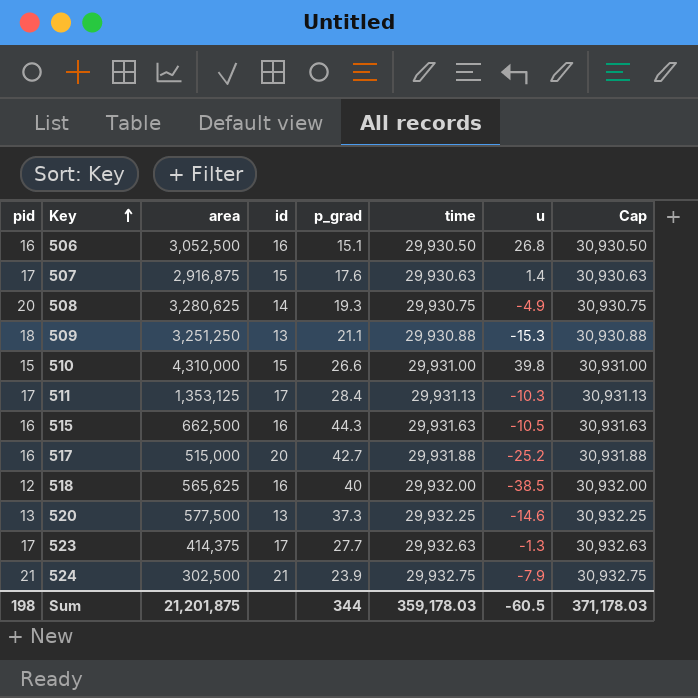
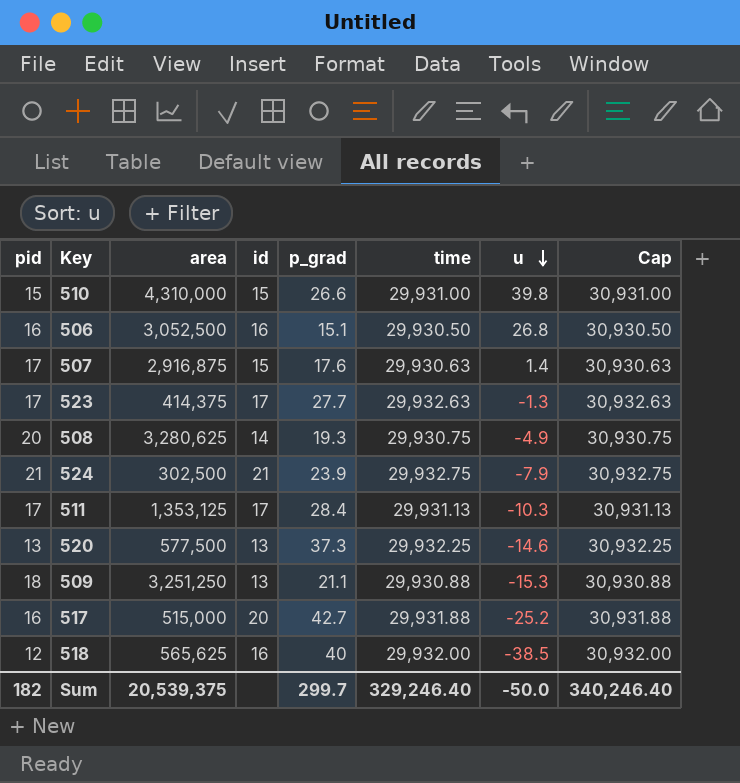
row order: Key ascending -> u descending
row 515: 16 | 662,500 | 16 | 44.3 | 29,931.63 | -10.5 | 30,931.63 -> none
Sum | pid: 198 -> 182
Sum | area: 21,201,875 -> 20,539,375
Sum | p_grad: 344 -> 299.7
Sum | time: 359,178.03 -> 329,246.40
Sum | u: -60.5 -> -50.0
Sum | Cap: 371,178.03 -> 340,246.40

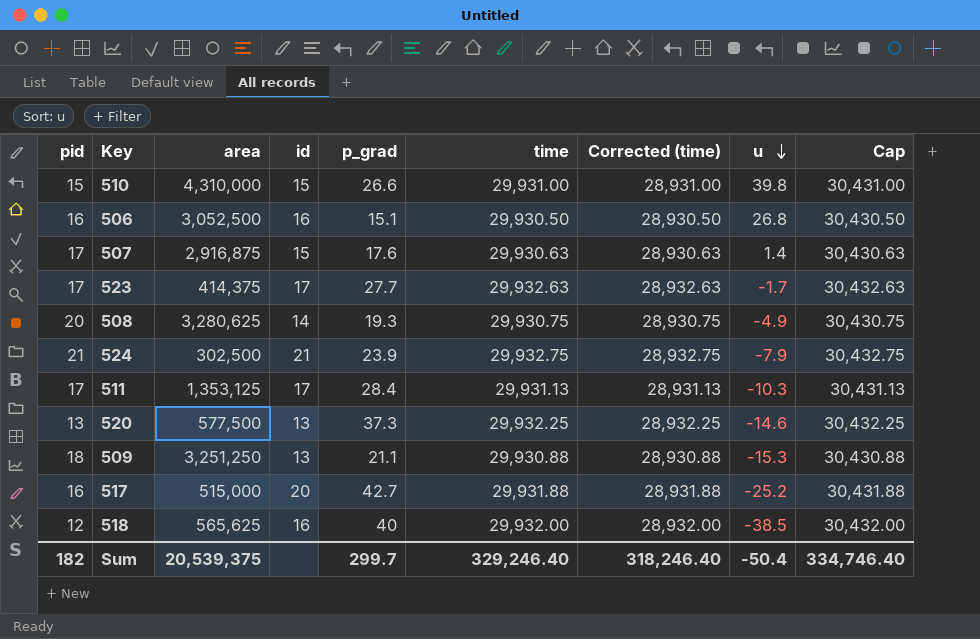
column Corrected (time) | formula: none -> [time] - 1000
column Cap | formula: [time] + 1000 -> [time] + 500
523 | u: -1.3 -> -1.7
Sum | u: -50.0 -> -50.4
Sum | Cap: 340,246.40 -> 334,746.40

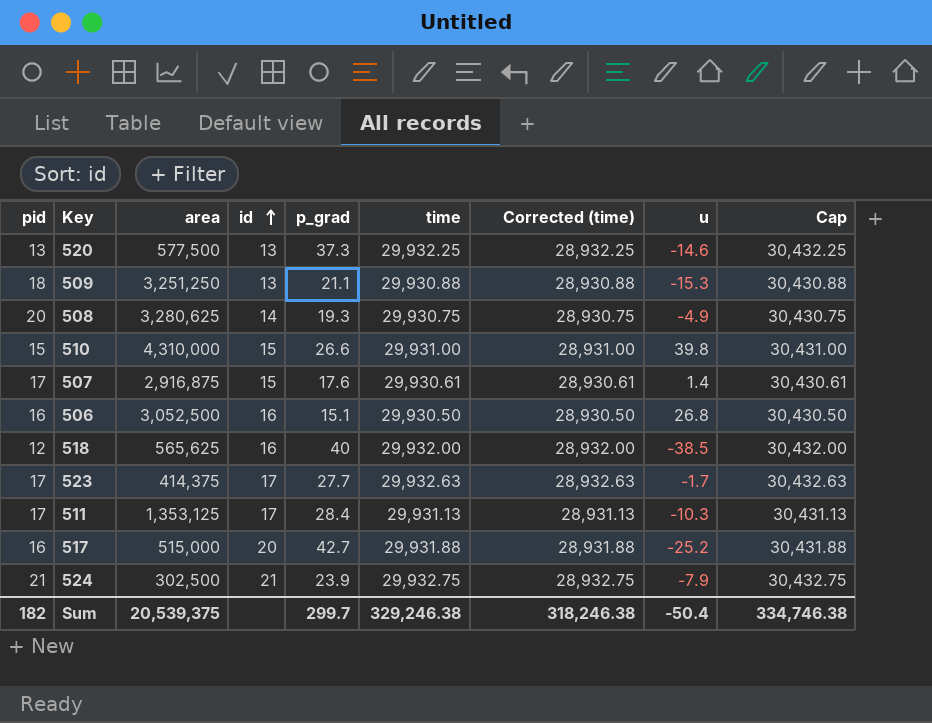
row order: u descending -> id ascending
507 | time: 29,930.63 -> 29,930.61
507 | Corrected (time): 28,930.63 -> 28,930.61
507 | Cap: 30,430.63 -> 30,430.61
Sum | time: 329,246.40 -> 329,246.38
Sum | Corrected (time): 318,246.40 -> 318,246.38
Sum | Cap: 334,746.40 -> 334,746.38

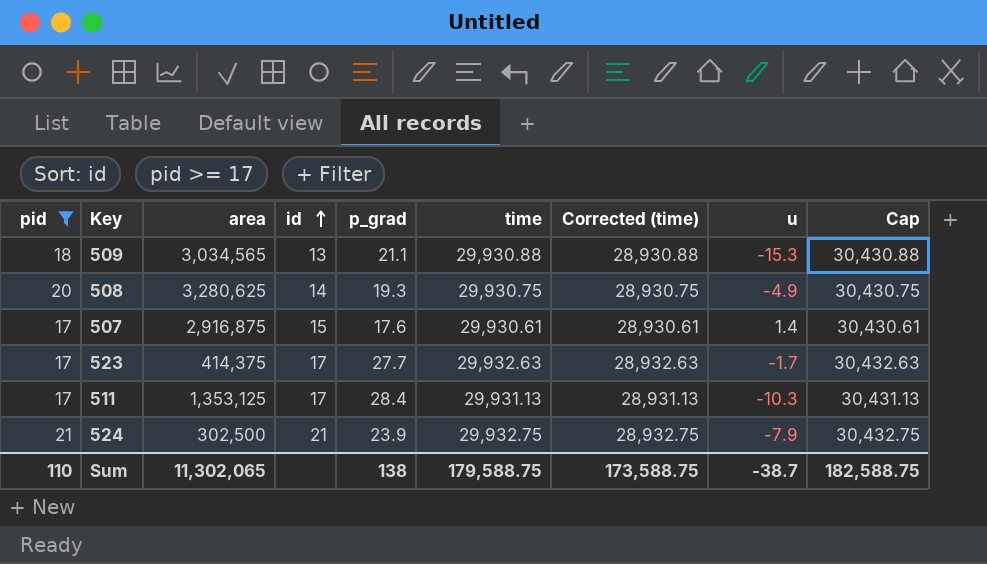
filter: none -> pid >= 17
509 | area: 3,251,250 -> 3,034,565
Sum | pid: 182 -> 110
Sum | area: 20,539,375 -> 11,302,065
Sum | p_grad: 299.7 -> 138
Sum | time: 329,246.38 -> 179,588.75
Sum | Corrected (time): 318,246.38 -> 173,588.75
Sum | u: -50.4 -> -38.7
Sum | Cap: 334,746.38 -> 182,588.75

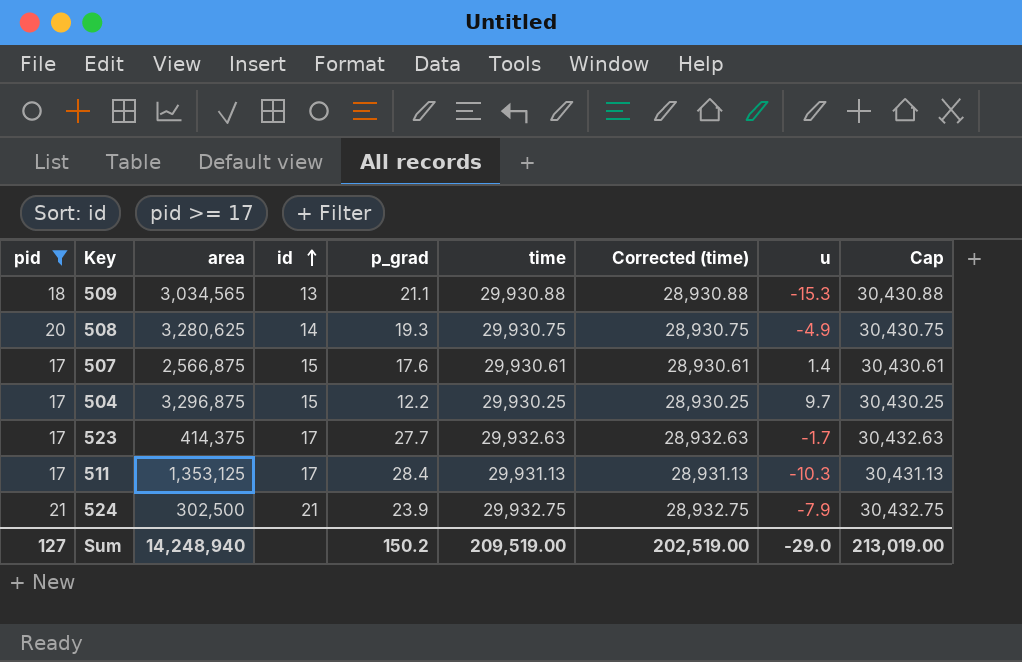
507 | area: 2,916,875 -> 2,566,875
row 504: none -> 17 | 3,296,875 | 15 | 12.2 | 29,930.25 | 28,930.25 | 9.7 | 30,430.25
Sum | pid: 110 -> 127
Sum | area: 11,302,065 -> 14,248,940
Sum | p_grad: 138 -> 150.2
Sum | time: 179,588.75 -> 209,519.00
Sum | Corrected (time): 173,588.75 -> 202,519.00
Sum | u: -38.7 -> -29.0
Sum | Cap: 182,588.75 -> 213,019.00

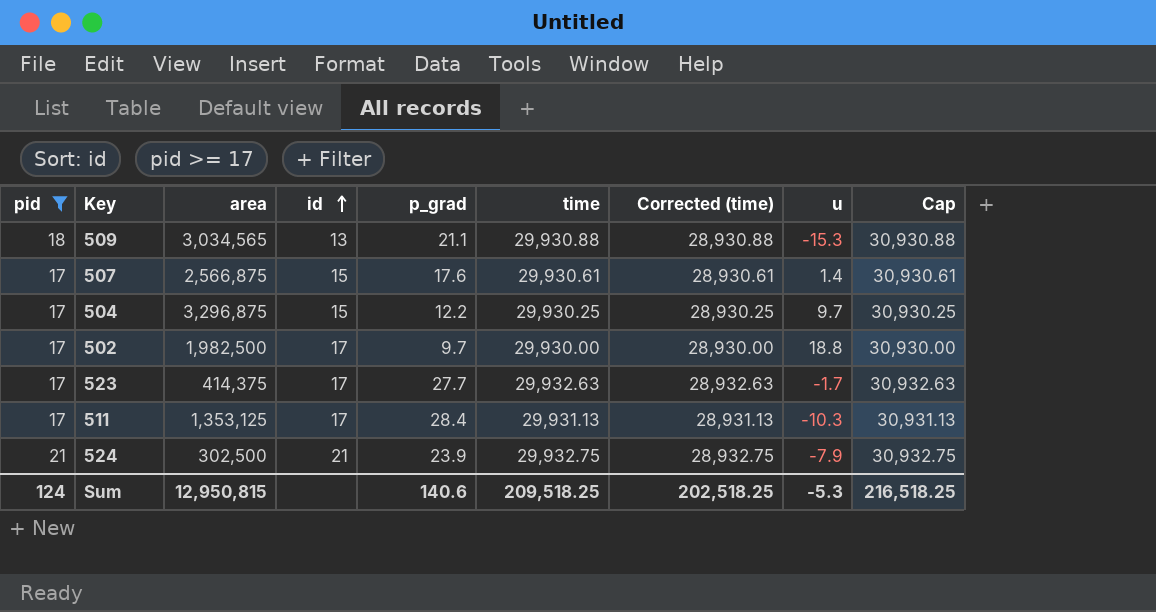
column Cap | formula: [time] + 500 -> [time] + 1000
row 508: 20 | 3,280,625 | 14 | 19.3 | 29,930.75 | 28,930.75 | -4.9 | 30,430.75 -> none
row 502: none -> 17 | 1,982,500 | 17 | 9.7 | 29,930.00 | 28,930.00 | 18.8 | 30,930.00
Sum | pid: 127 -> 124
Sum | area: 14,248,940 -> 12,950,815
Sum | p_grad: 150.2 -> 140.6
Sum | time: 209,519.00 -> 209,518.25
Sum | Corrected (time): 202,519.00 -> 202,518.25
Sum | u: -29.0 -> -5.3
Sum | Cap: 213,019.00 -> 216,518.25

